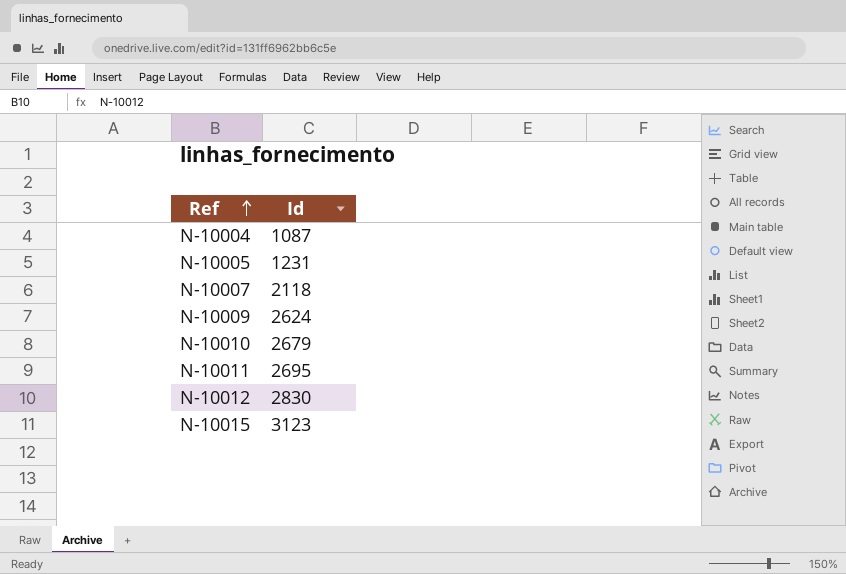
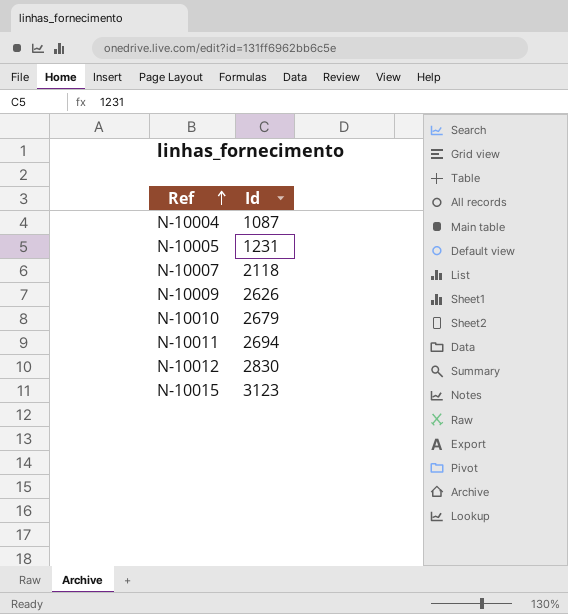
N-10009 | Id: 2624 -> 2626
N-10011 | Id: 2695 -> 2694

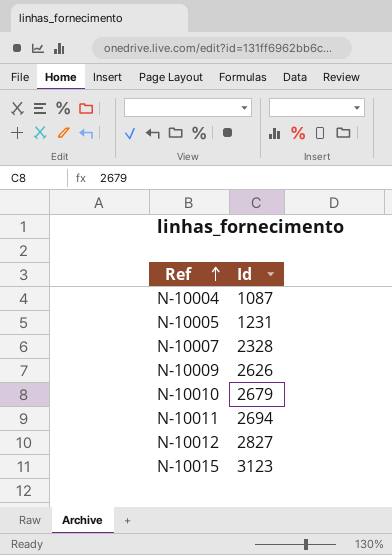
N-10007 | Id: 2118 -> 2328
N-10012 | Id: 2830 -> 2827

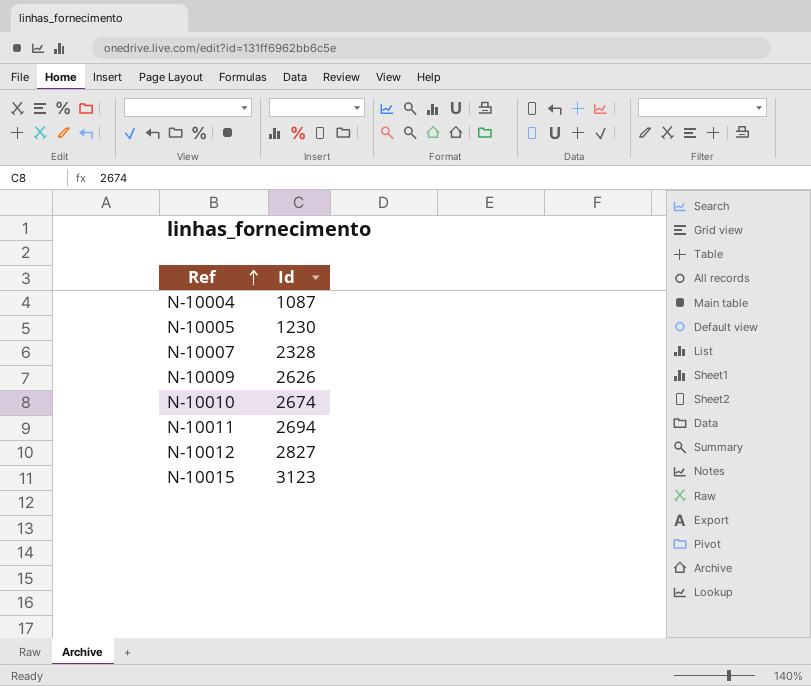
N-10005 | Id: 1231 -> 1230
N-10010 | Id: 2679 -> 2674

